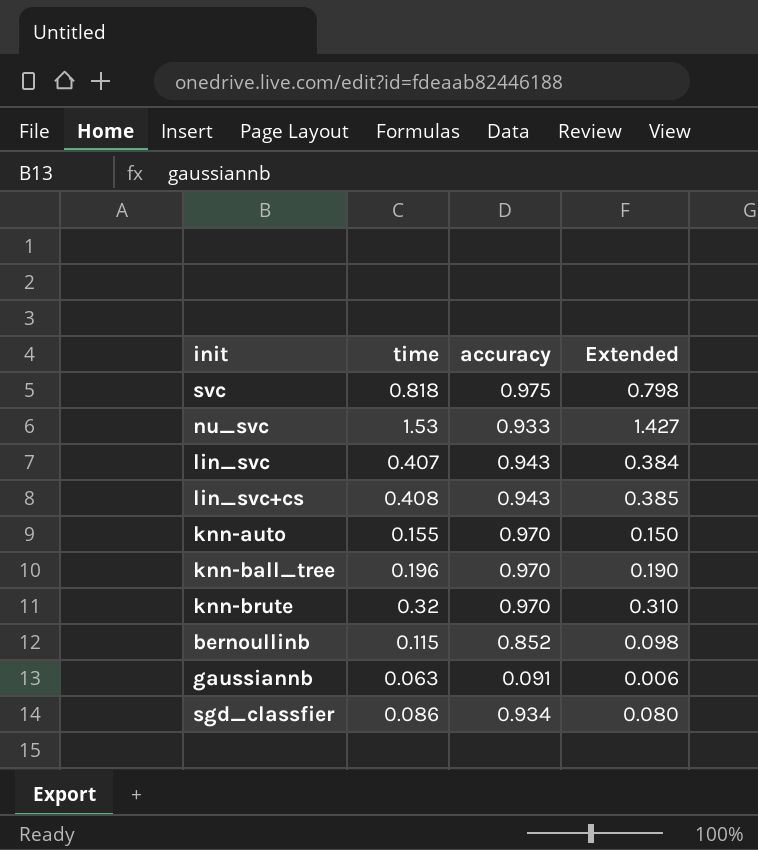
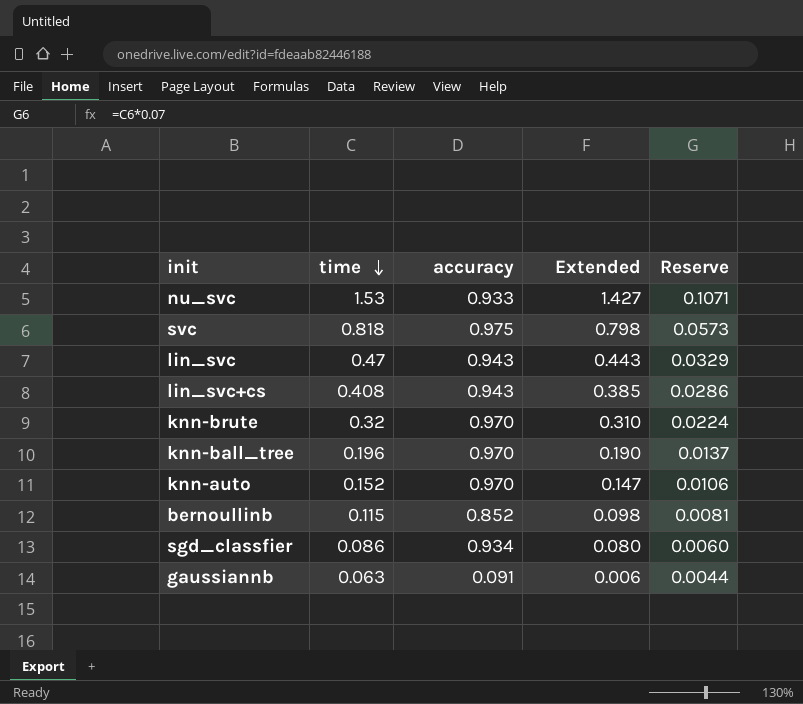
row order: none -> time descending
column Reserve | formula: none -> [time] * 0.07
lin_svc | time: 0.407 -> 0.47
lin_svc | Extended: 0.384 -> 0.443
knn-auto | time: 0.155 -> 0.152
knn-auto | Extended: 0.150 -> 0.147

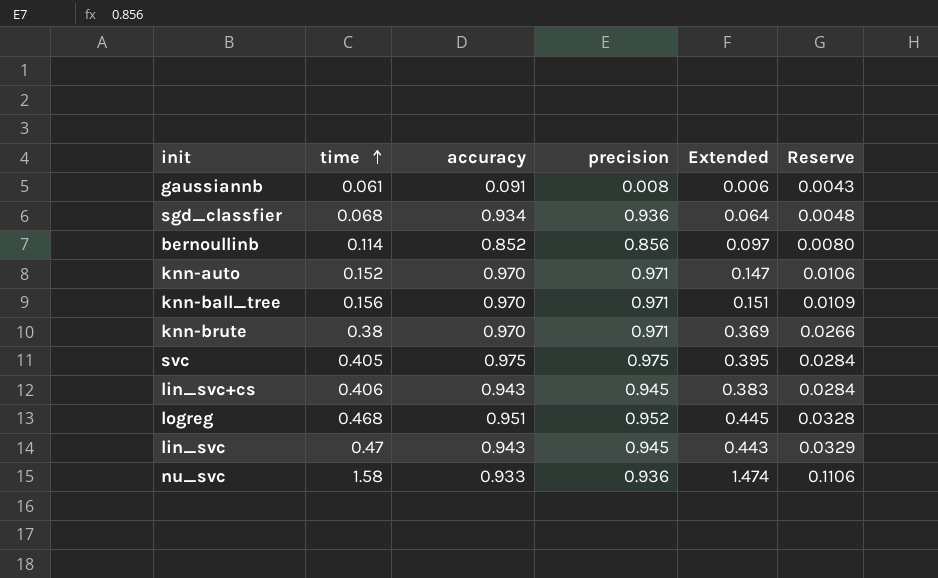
row order: time descending -> time ascending
column precision | position: none -> 4
gaussiannb | time: 0.063 -> 0.061
gaussiannb | Reserve: 0.0044 -> 0.0043
sgd_classfier | time: 0.086 -> 0.068
sgd_classfier | Extended: 0.080 -> 0.064
sgd_classfier | Reserve: 0.0060 -> 0.0048
bernoullinb | time: 0.115 -> 0.114
bernoullinb | Extended: 0.098 -> 0.097
bernoullinb | Reserve: 0.0081 -> 0.0080
knn-ball_tree | time: 0.196 -> 0.156
knn-ball_tree | Extended: 0.190 -> 0.151
knn-ball_tree | Reserve: 0.0137 -> 0.0109
knn-brute | time: 0.32 -> 0.38
knn-brute | Extended: 0.310 -> 0.369
knn-brute | Reserve: 0.0224 -> 0.0266
svc | time: 0.818 -> 0.405
svc | Extended: 0.798 -> 0.395
svc | Reserve: 0.0573 -> 0.0284
lin_svc+cs | time: 0.408 -> 0.406
lin_svc+cs | Extended: 0.385 -> 0.383
lin_svc+cs | Reserve: 0.0286 -> 0.0284
row logreg: none -> 0.468 | 0.951 | 0.952 | 0.445 | 0.0328
nu_svc | time: 1.53 -> 1.58
nu_svc | Extended: 1.427 -> 1.474
nu_svc | Reserve: 0.1071 -> 0.1106

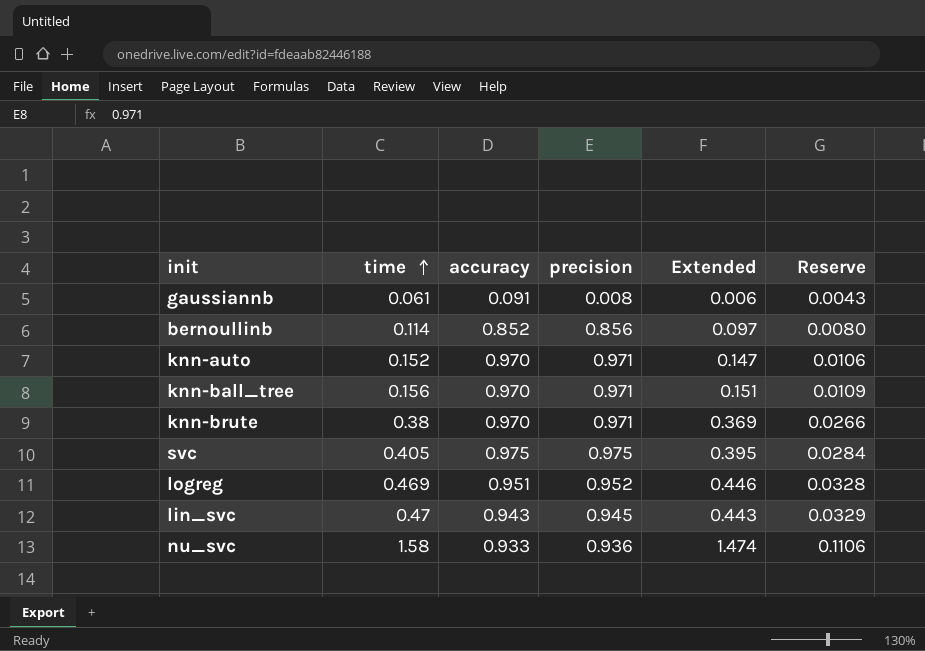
row sgd_classfier: 0.068 | 0.934 | 0.936 | 0.064 | 0.0048 -> none
row lin_svc+cs: 0.406 | 0.943 | 0.945 | 0.383 | 0.0284 -> none
logreg | time: 0.468 -> 0.469
logreg | Extended: 0.445 -> 0.446

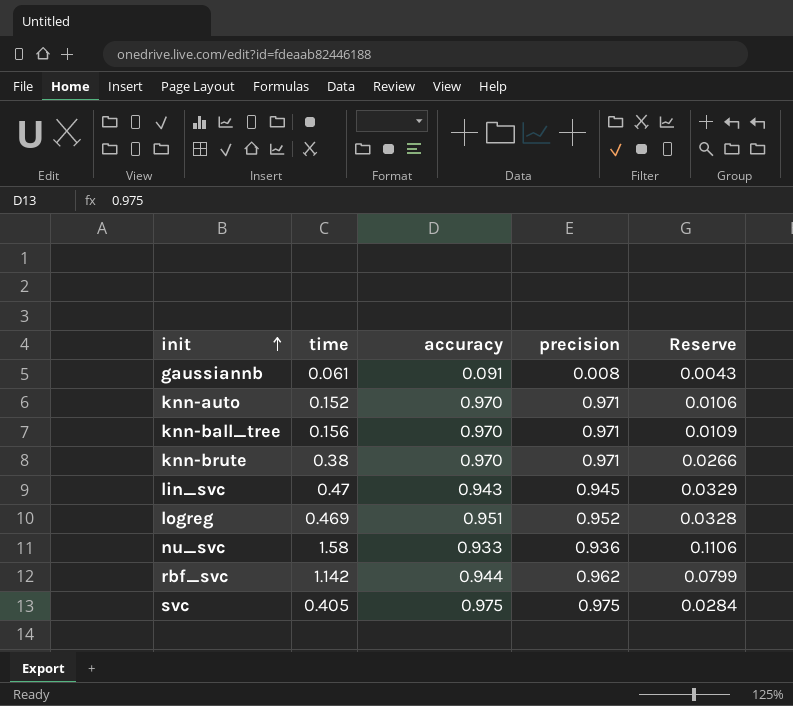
row order: time ascending -> init ascending
column Extended | formula: [time] * [accuracy] -> none
row bernoullinb: 0.114 | 0.852 | 0.856 | 0.097 | 0.0080 -> none
row rbf_svc: none -> 1.142 | 0.944 | 0.962 | 0.0799

